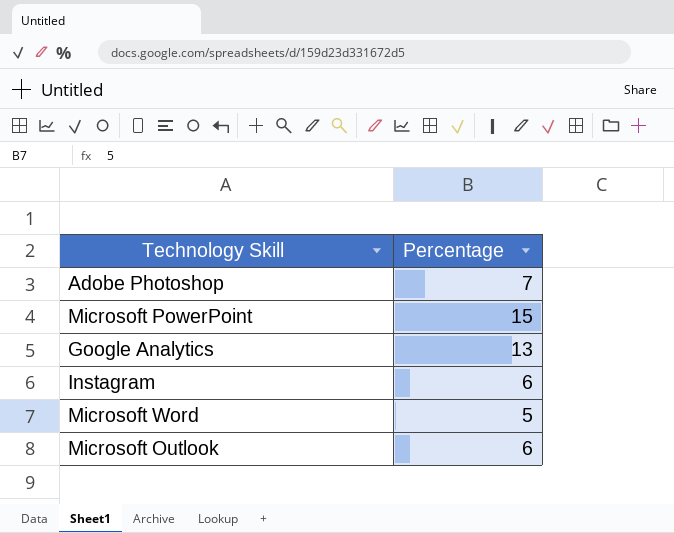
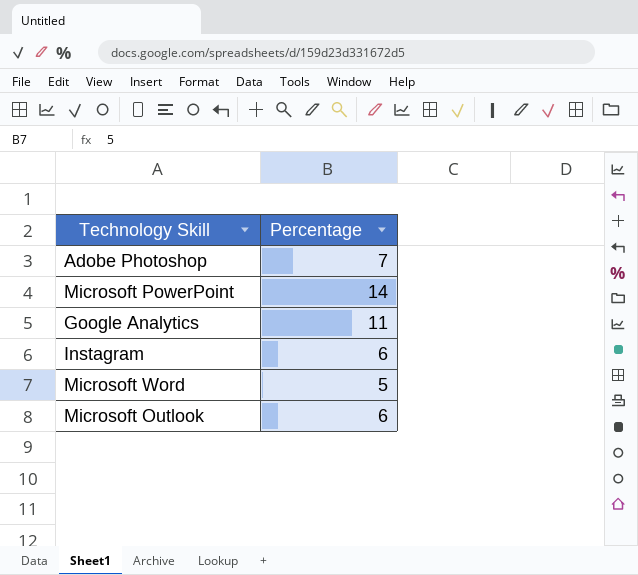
Microsoft PowerPoint | Percentage: 15 -> 14
Google Analytics | Percentage: 13 -> 11

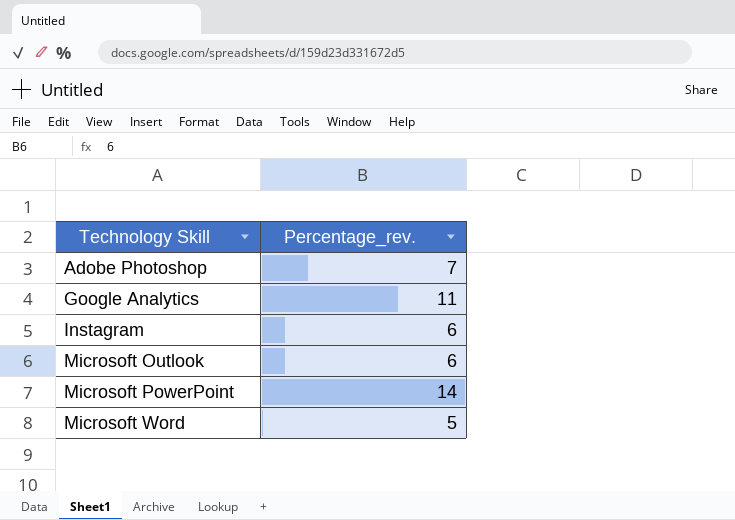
row order: none -> Technology Skill ascending
column name: Percentage -> Percentage_rev.

